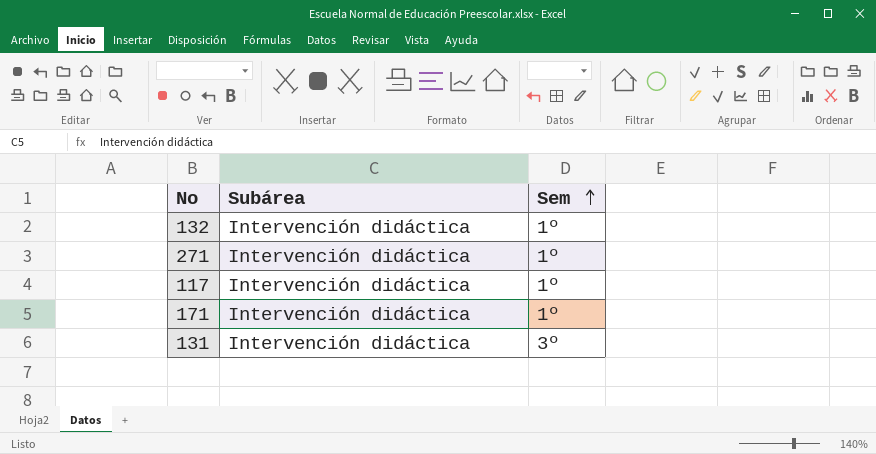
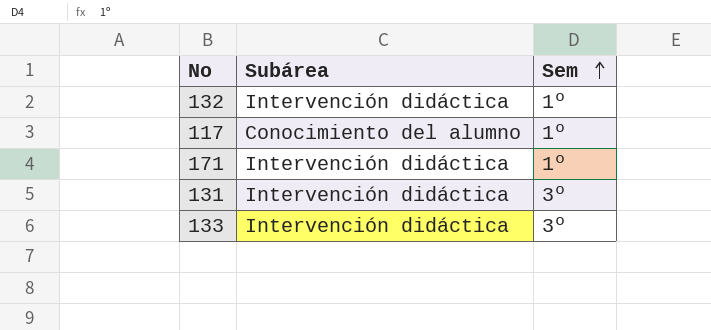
row 271: Intervención didáctica | 1º -> none
117 | Subárea: Intervención didáctica -> Conocimiento del alumno
row 133: none -> Intervención didáctica | 3º

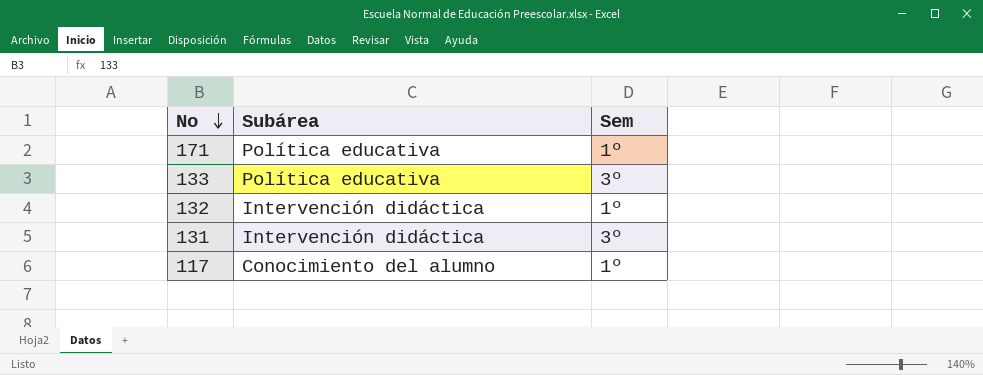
row order: Sem ascending -> No descending
171 | Subárea: Intervención didáctica -> Política educativa
133 | Subárea: Intervención didáctica -> Política educativa

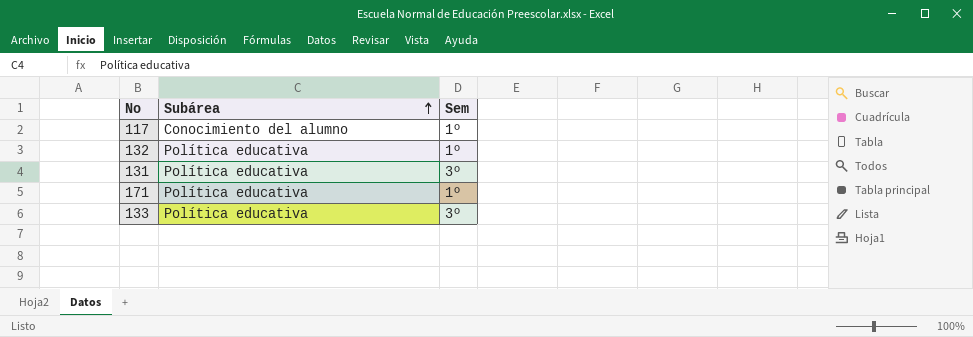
row order: No descending -> Subárea ascending
132 | Subárea: Intervención didáctica -> Política educativa
131 | Subárea: Intervención didáctica -> Política educativa

